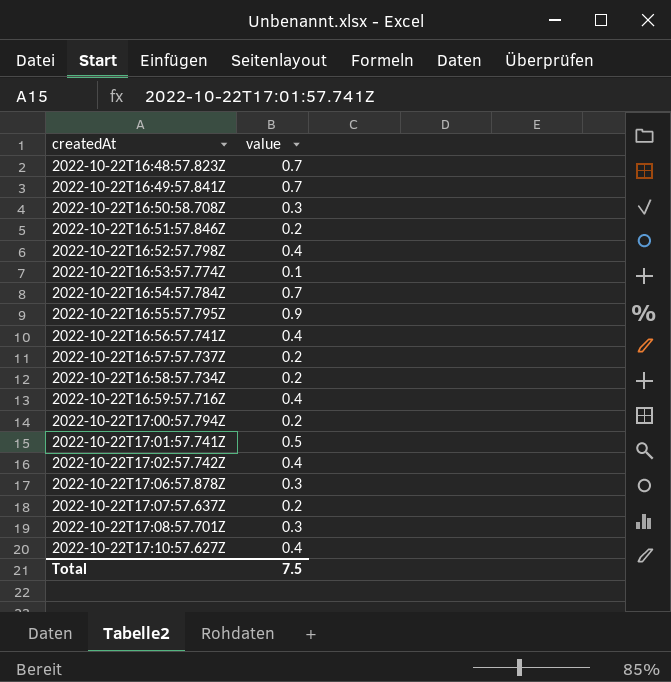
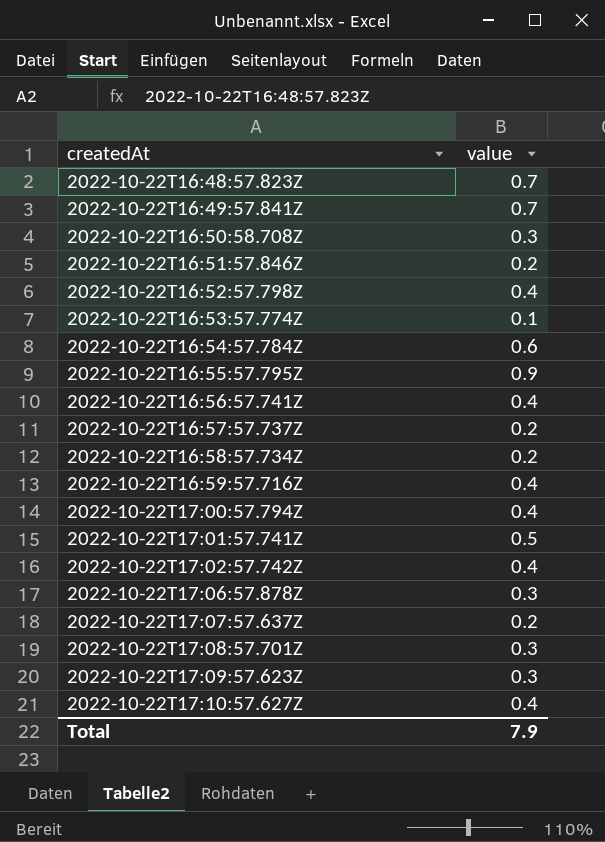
2022-10-22T16:54:57.784Z | value: 0.7 -> 0.6
2022-10-22T17:00:57.794Z | value: 0.2 -> 0.4
row 2022-10-22T17:09:57.623Z: none -> 0.3
Total | value: 7.5 -> 7.9

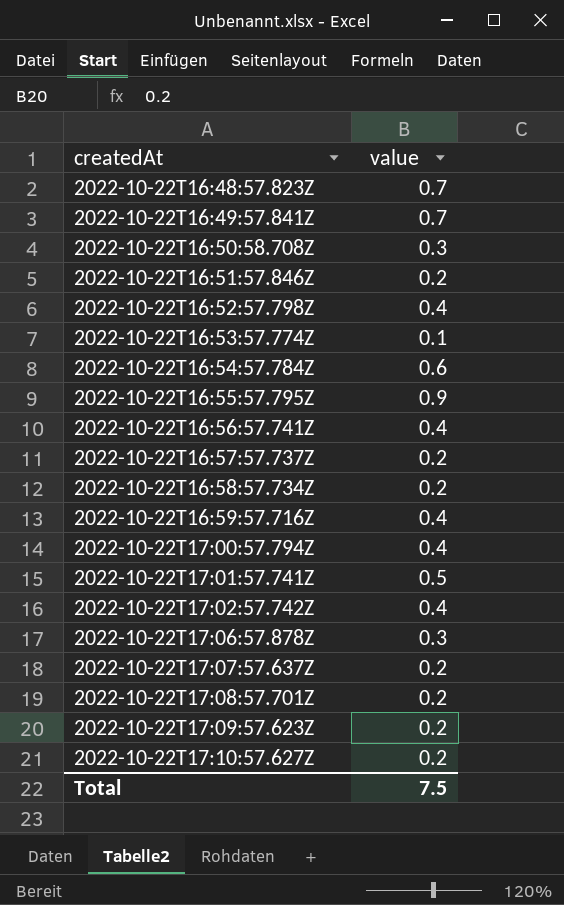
2022-10-22T17:08:57.701Z | value: 0.3 -> 0.2
2022-10-22T17:09:57.623Z | value: 0.3 -> 0.2
2022-10-22T17:10:57.627Z | value: 0.4 -> 0.2
Total | value: 7.9 -> 7.5

